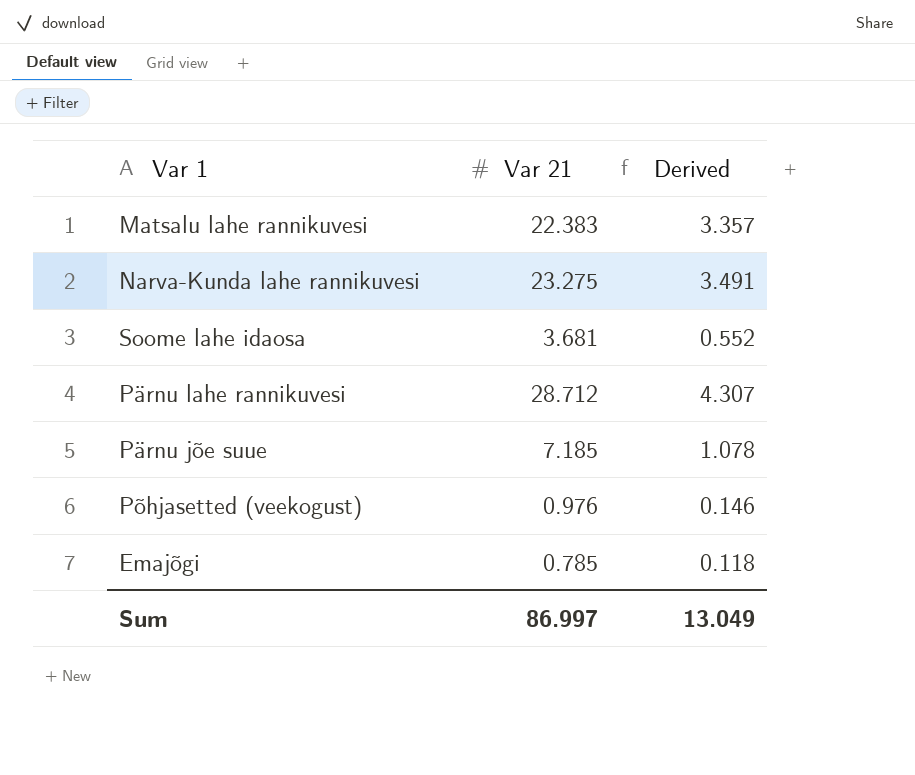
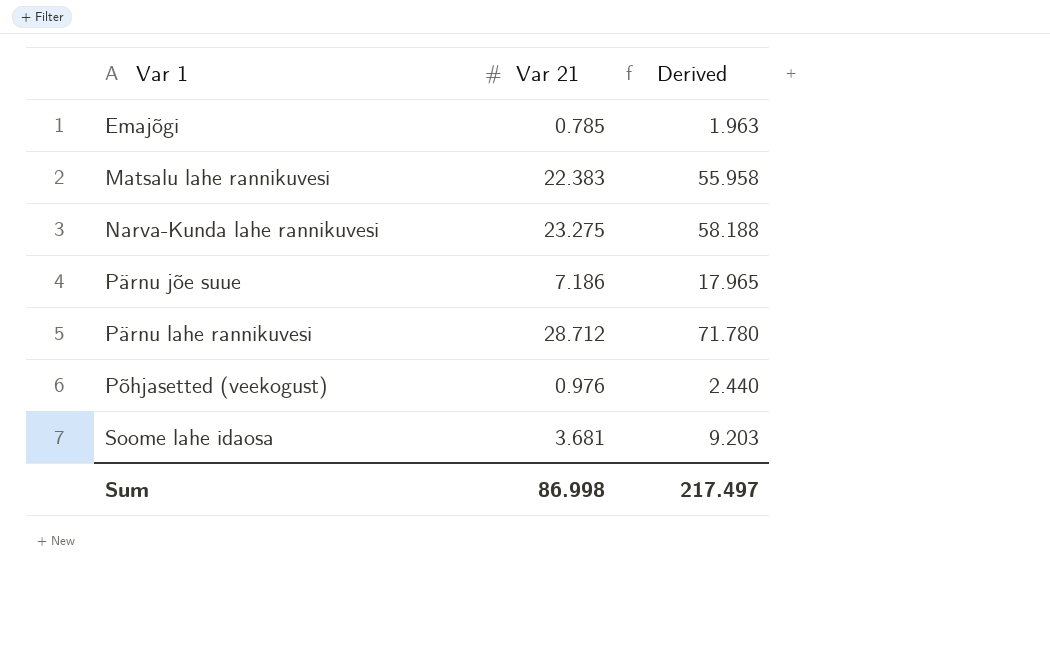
row order: none -> Var 1 ascending
column Derived | formula: [Var 21] * 0.15 -> [Var 21] * 2.5
Pärnu jõe suue | Var 21: 7.185 -> 7.186
Sum | Var 21: 86.997 -> 86.998
Sum | Derived: 13.049 -> 217.497

